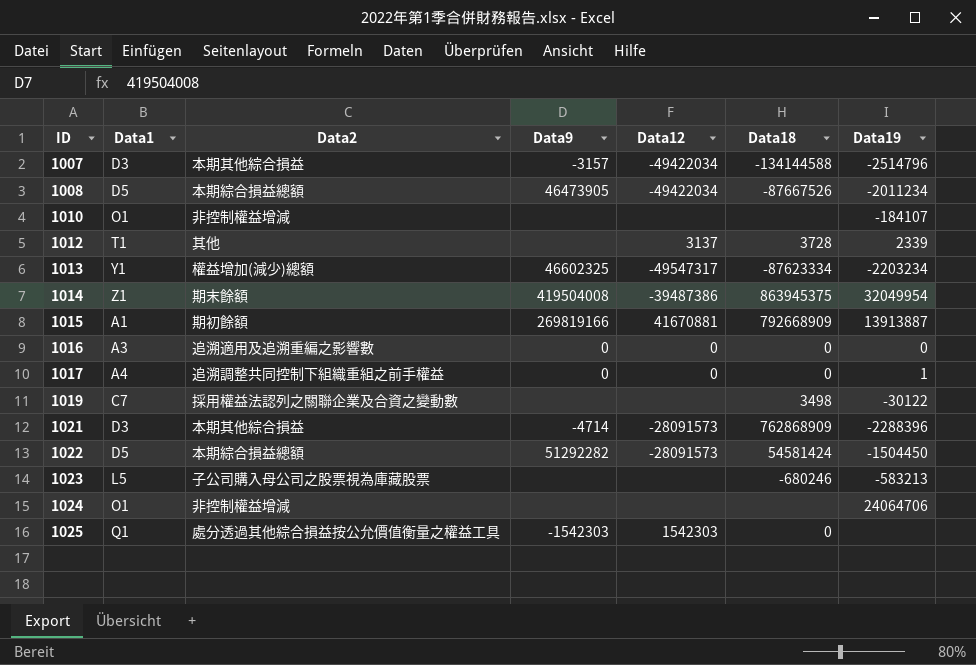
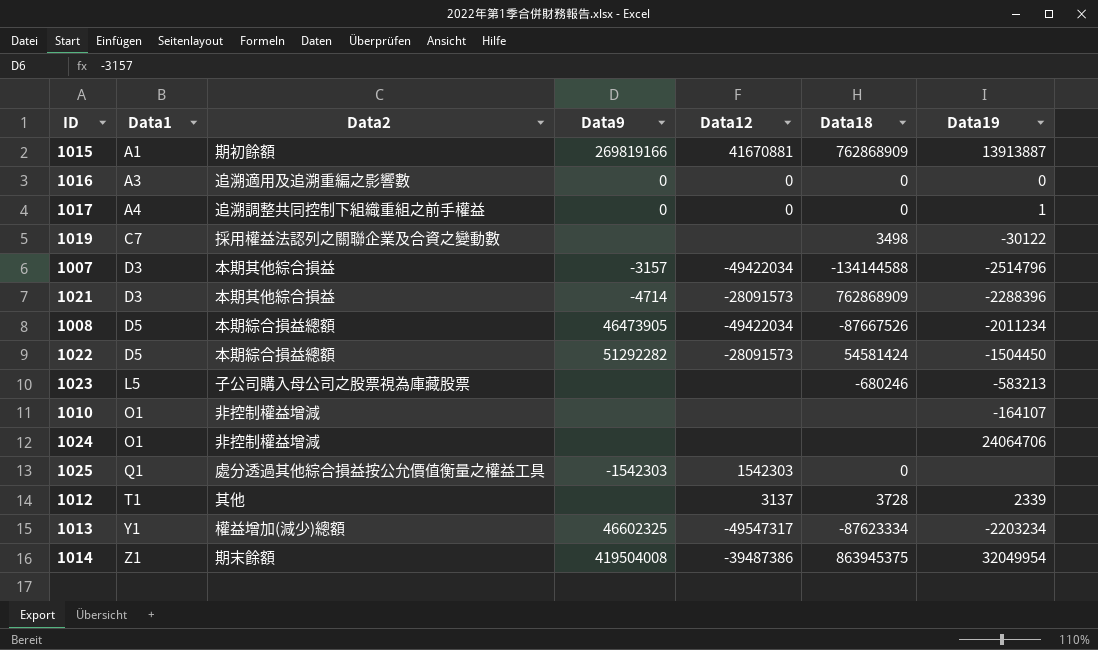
row order: ID ascending -> Data1 ascending
1015 | Data18: 792668909 -> 762868909
1010 | Data19: -184107 -> -164107

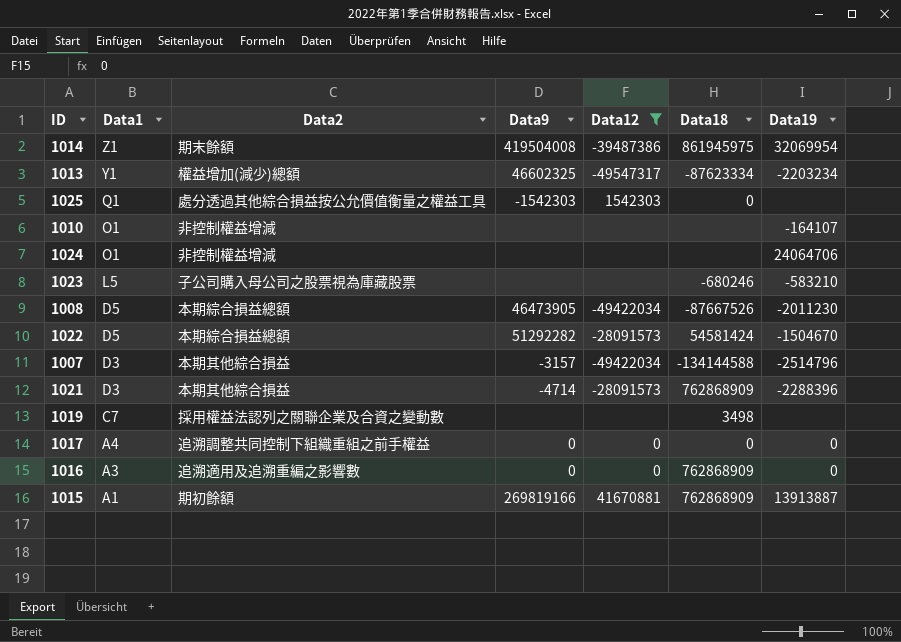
filter: none -> Data12 != 3137
row order: Data1 ascending -> Data1 descending
1014 | Data18: 863945375 -> 861945975
1014 | Data19: 32049954 -> 32069954
1023 | Data19: -583213 -> -583210
1008 | Data19: -2011234 -> -2011230
1022 | Data19: -1504450 -> -1504670
1019 | Data19: -30122 -> none
1017 | Data19: 1 -> 0
1016 | Data18: 0 -> 762868909

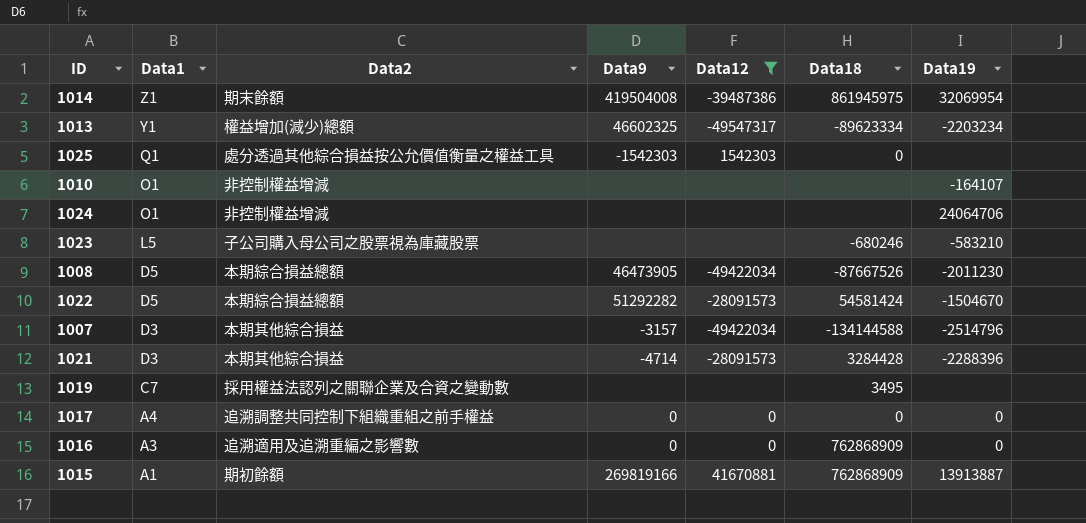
1013 | Data18: -87623334 -> -89623334
1021 | Data18: 762868909 -> 3284428
1019 | Data18: 3498 -> 3495

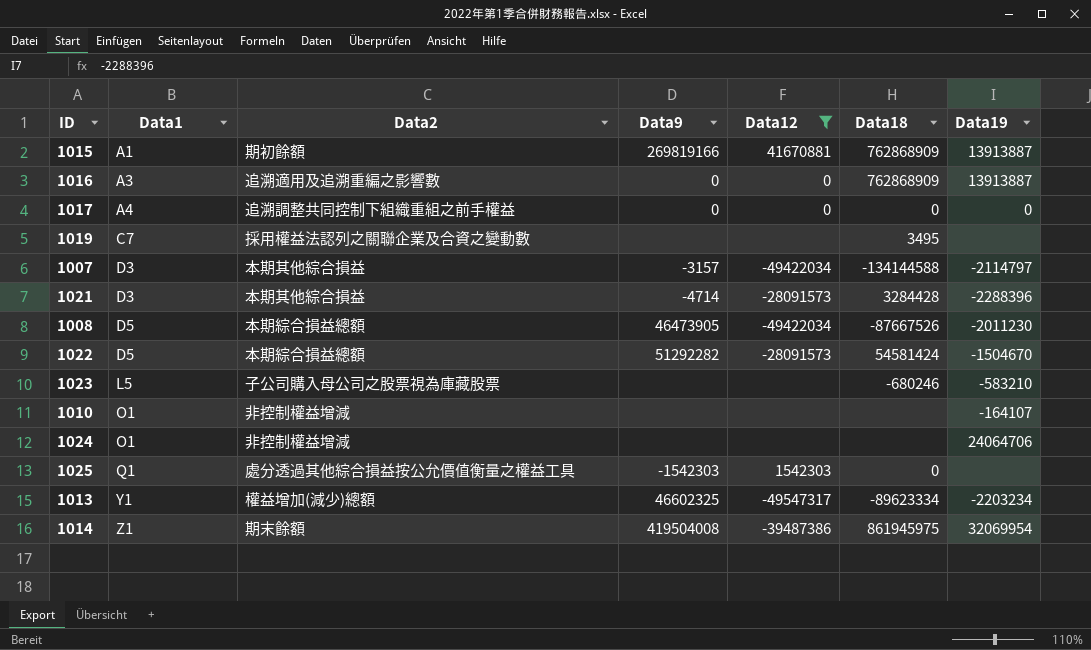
row order: Data1 descending -> Data1 ascending
1016 | Data19: 0 -> 13913887
1007 | Data19: -2514796 -> -2114797

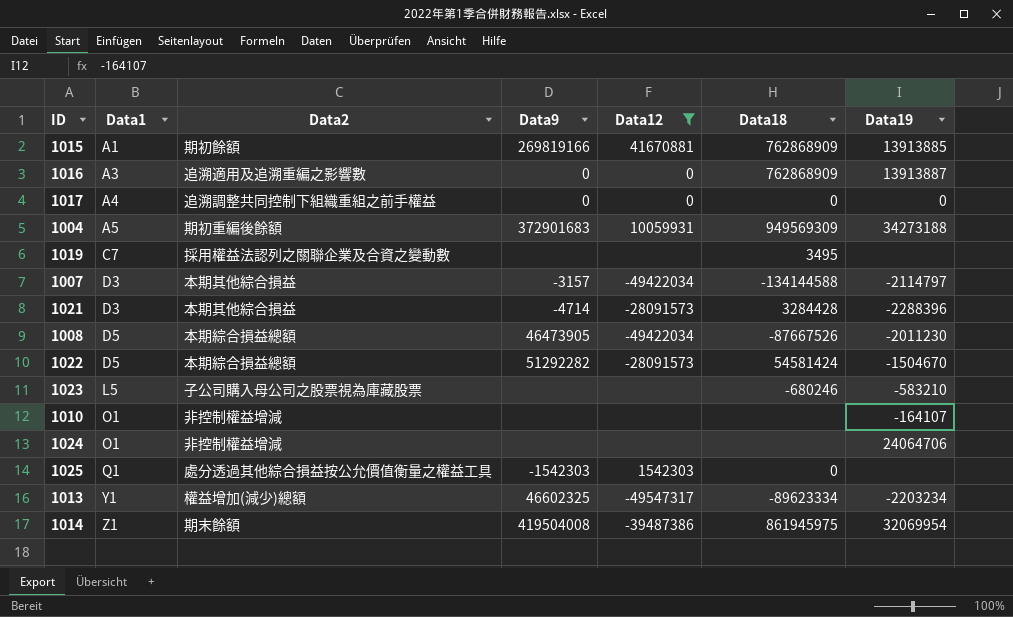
1015 | Data19: 13913887 -> 13913885
row 1004: none -> A5 | 期初重編後餘額 | 372901683 | 10059931 | 949569309 | 34273188

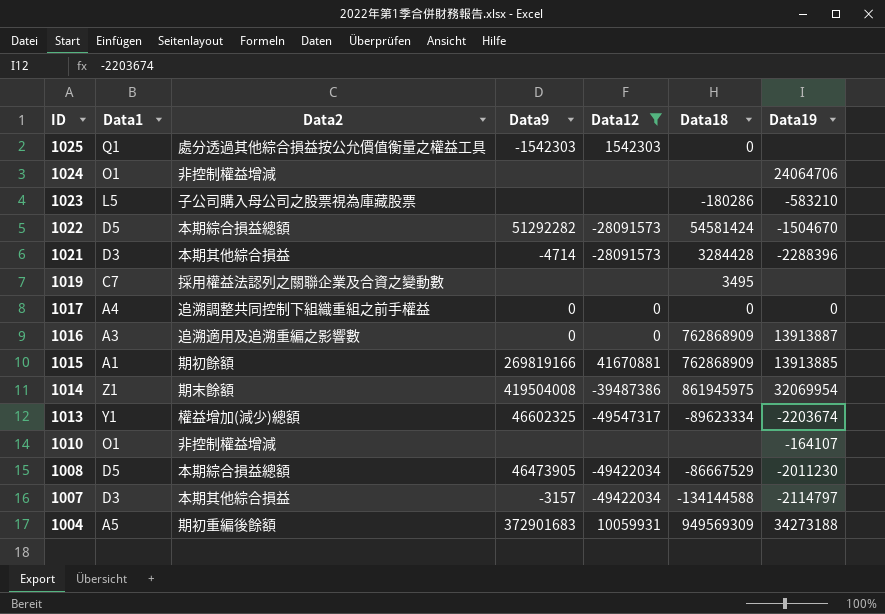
row order: Data1 ascending -> ID descending
1023 | Data18: -680246 -> -180286
1013 | Data19: -2203234 -> -2203674
1008 | Data18: -87667526 -> -86667529

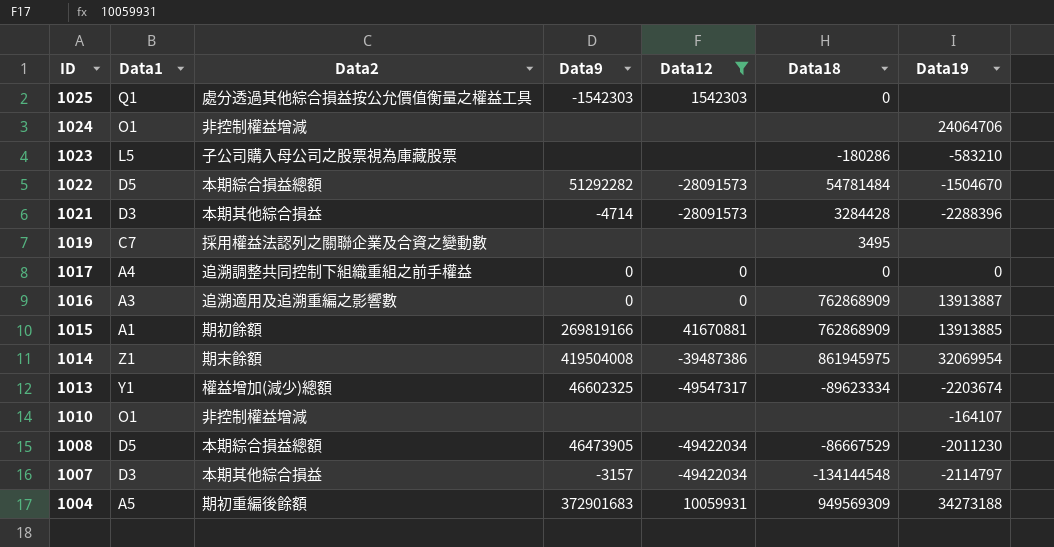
1022 | Data18: 54581424 -> 54781484
1007 | Data18: -134144588 -> -134144548

